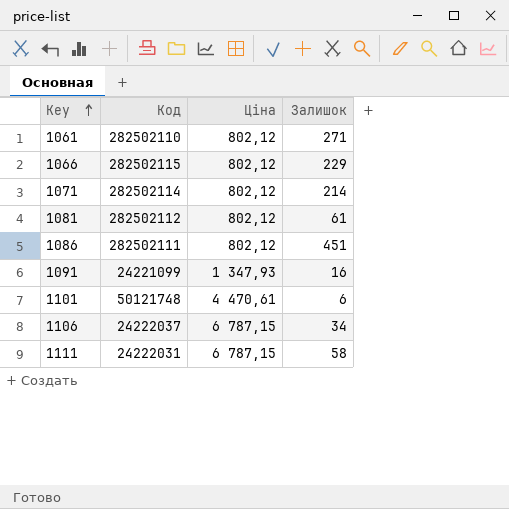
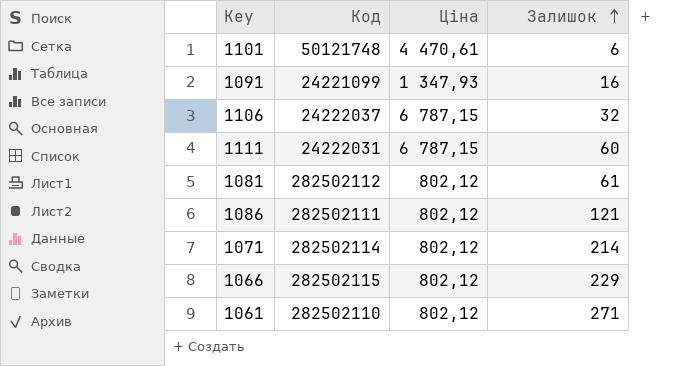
row order: Key ascending -> Залишок ascending
1106 | Залишок: 34 -> 32
1111 | Залишок: 58 -> 60
1086 | Залишок: 451 -> 121

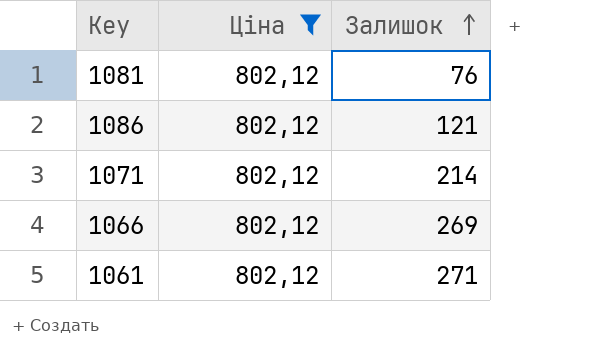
filter: none -> Ціна = 802,12
column Код | position: 2 -> none
1081 | Залишок: 61 -> 76
1066 | Залишок: 229 -> 269

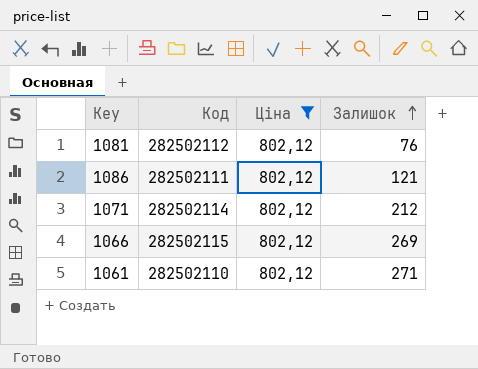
column Код | position: none -> 2
1071 | Залишок: 214 -> 212

